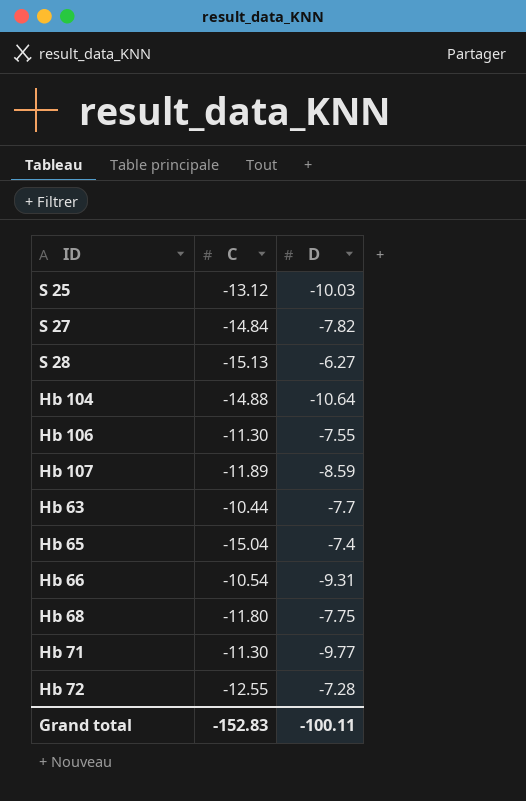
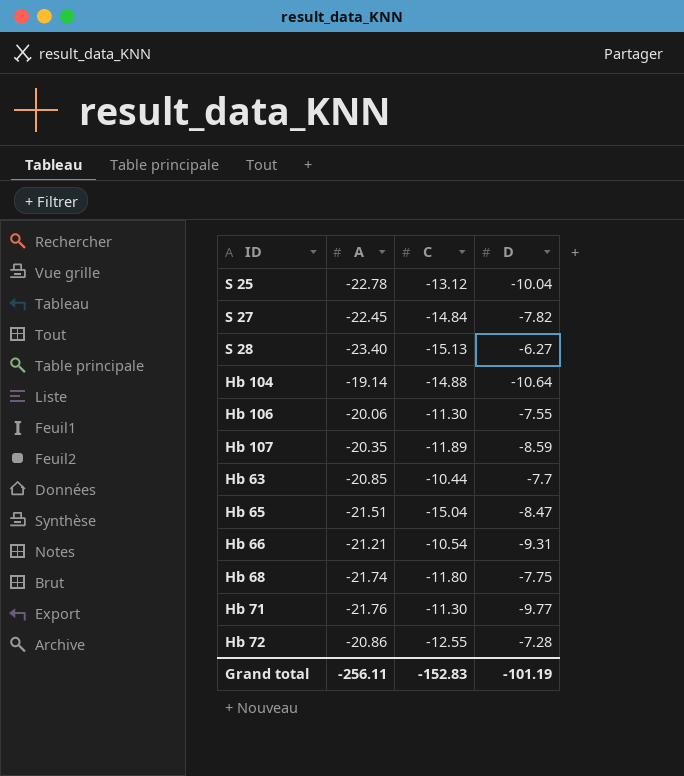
column A | position: none -> 2
S 25 | D: -10.03 -> -10.04
Hb 65 | D: -7.4 -> -8.47
Grand total | D: -100.11 -> -101.19

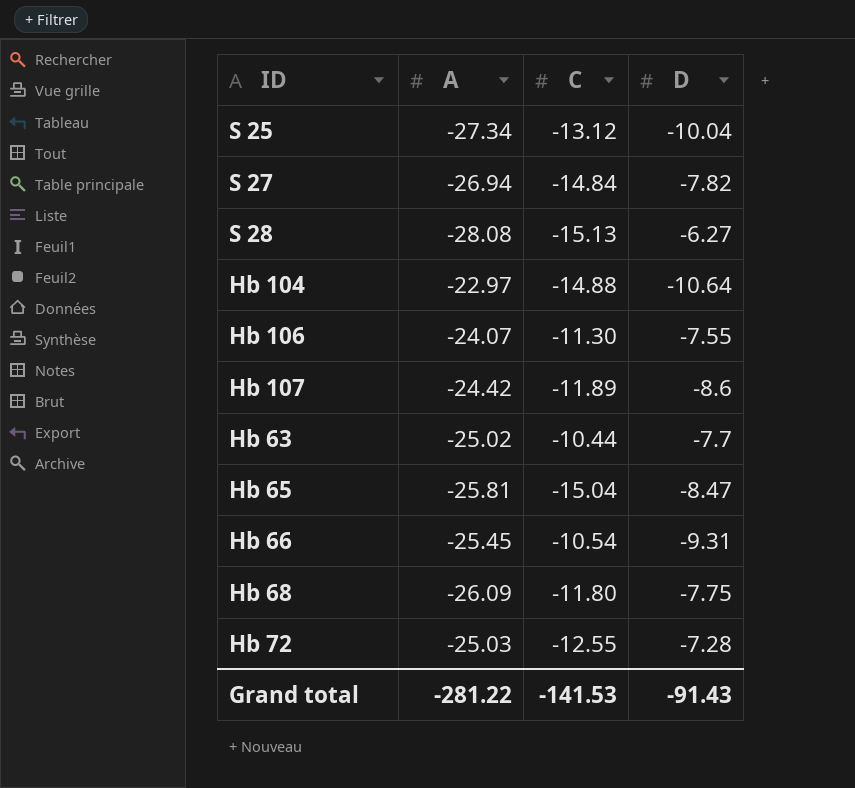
row Hb 71: -21.76 | -11.30 | -9.77 -> none
S 25 | A: -22.78 -> -27.34
S 27 | A: -22.45 -> -26.94
S 28 | A: -23.40 -> -28.08
Hb 104 | A: -19.14 -> -22.97
Hb 106 | A: -20.06 -> -24.07
Hb 107 | A: -20.35 -> -24.42
Hb 107 | D: -8.59 -> -8.6
Hb 63 | A: -20.85 -> -25.02
Hb 65 | A: -21.51 -> -25.81
Hb 66 | A: -21.21 -> -25.45
Hb 68 | A: -21.74 -> -26.09
Hb 72 | A: -20.86 -> -25.03
Grand total | A: -256.11 -> -281.22
Grand total | C: -152.83 -> -141.53
Grand total | D: -101.19 -> -91.43

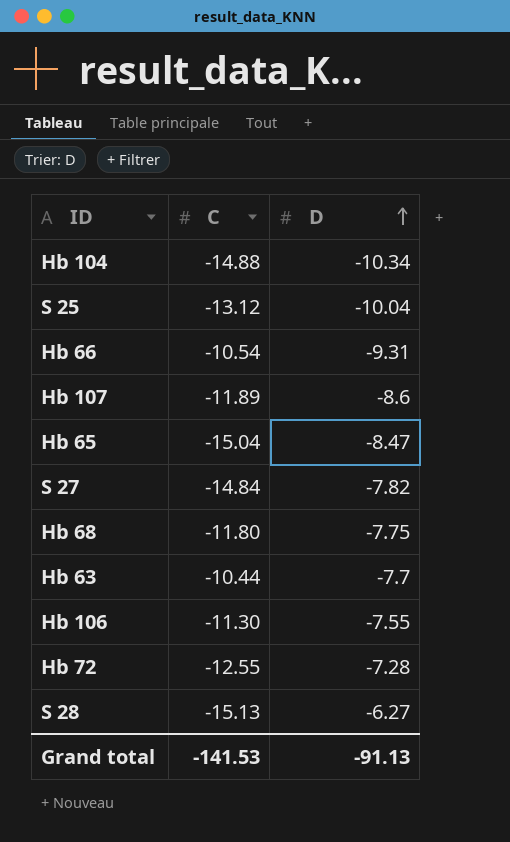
row order: none -> D ascending
column A | position: 2 -> none
Hb 104 | D: -10.64 -> -10.34
Grand total | D: -91.43 -> -91.13

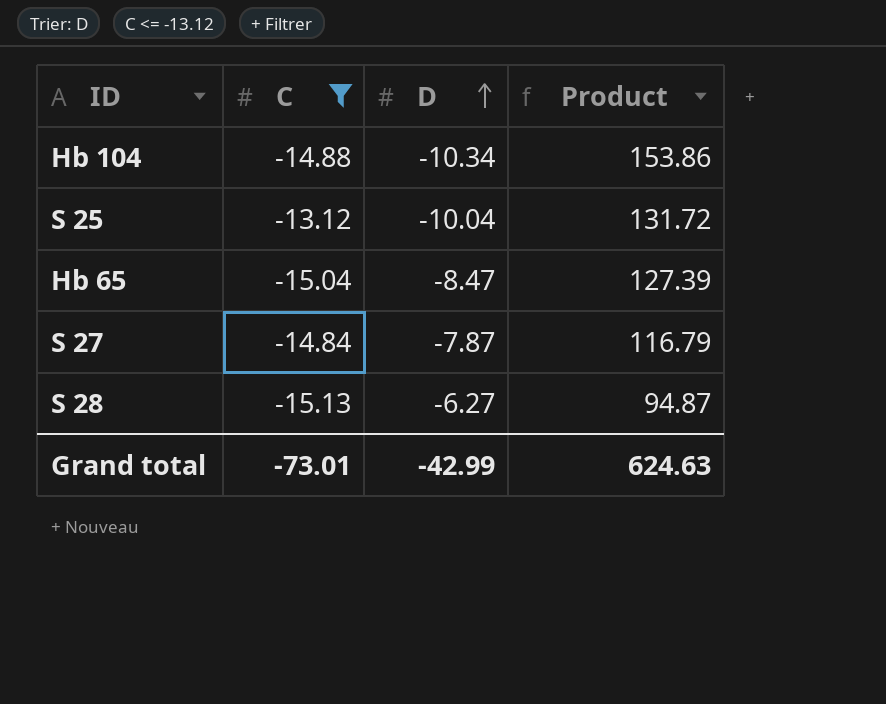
filter: none -> C <= -13.12
column Product | formula: none -> [C] * [D]
S 27 | D: -7.82 -> -7.87
Grand total | C: -141.53 -> -73.01
Grand total | D: -91.13 -> -42.99

